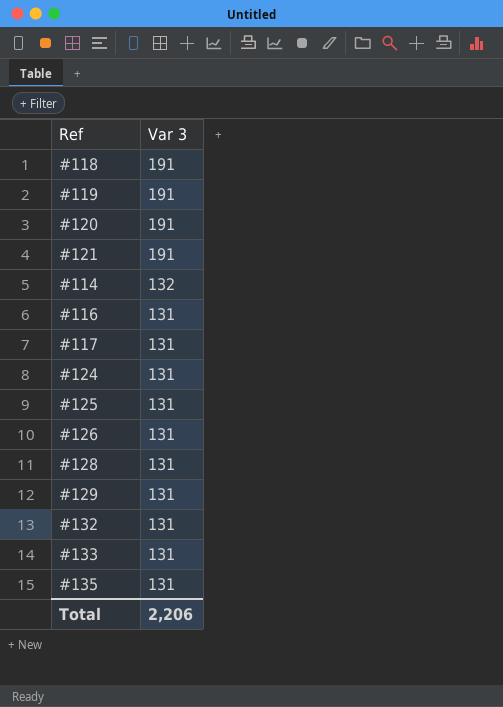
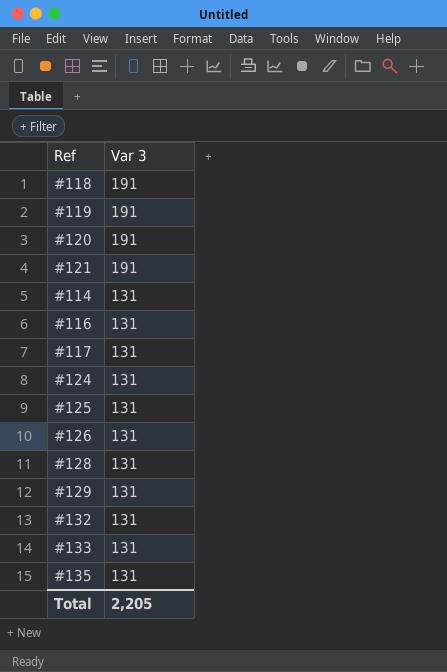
#114 | Var 3: 132 -> 131
Total | Var 3: 2,206 -> 2,205

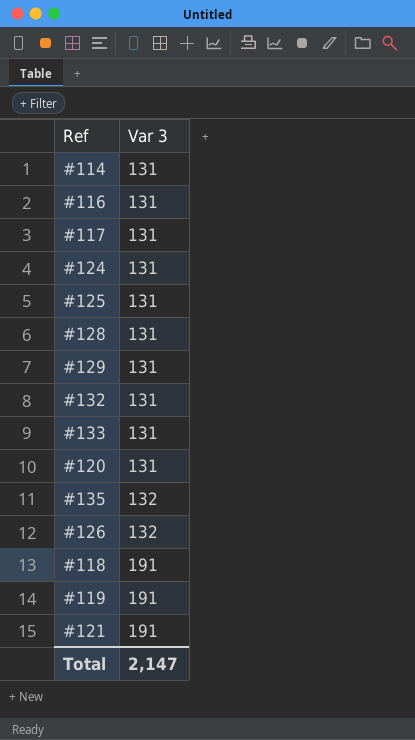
row order: Var 3 descending -> Var 3 ascending
#120 | Var 3: 191 -> 131
#135 | Var 3: 131 -> 132
#126 | Var 3: 131 -> 132
Total | Var 3: 2,205 -> 2,147

